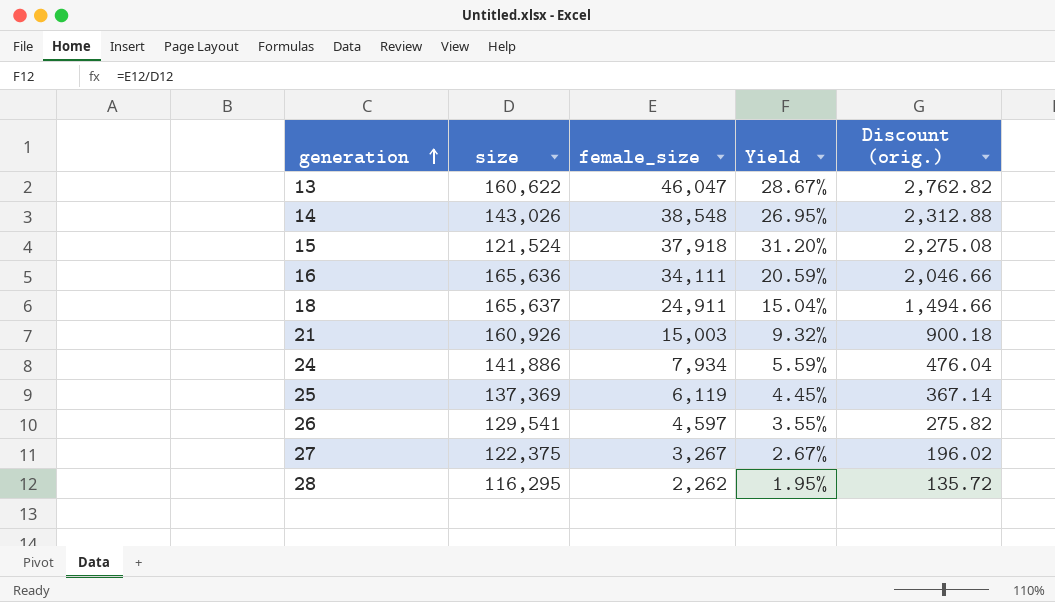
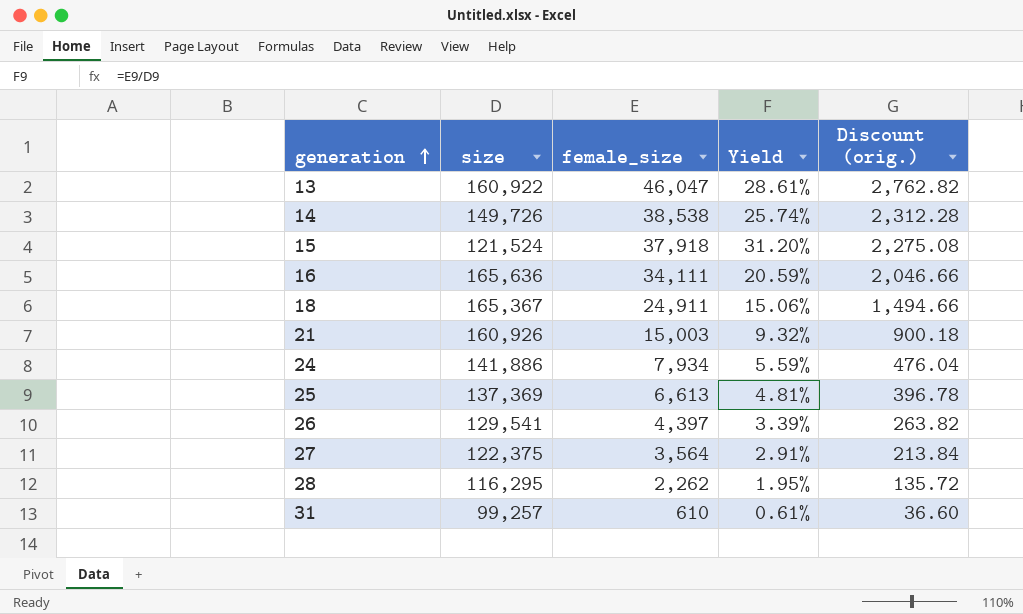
13 | size: 160,622 -> 160,922
13 | Yield: 28.67% -> 28.61%
14 | size: 143,026 -> 149,726
14 | female_size: 38,548 -> 38,538
14 | Yield: 26.95% -> 25.74%
14 | Discount (orig.): 2,312.88 -> 2,312.28
18 | size: 165,637 -> 165,367
18 | Yield: 15.04% -> 15.06%
25 | female_size: 6,119 -> 6,613
25 | Yield: 4.45% -> 4.81%
25 | Discount (orig.): 367.14 -> 396.78
26 | female_size: 4,597 -> 4,397
26 | Yield: 3.55% -> 3.39%
26 | Discount (orig.): 275.82 -> 263.82
27 | female_size: 3,267 -> 3,564
27 | Yield: 2.67% -> 2.91%
27 | Discount (orig.): 196.02 -> 213.84
row 31: none -> 99,257 | 610 | 0.61% | 36.60

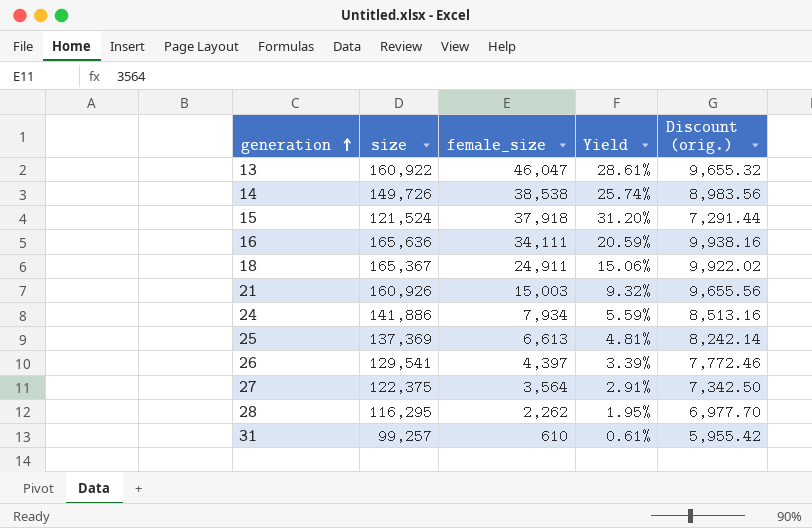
column Discount (orig.) | formula: [female_size] * 0.06 -> [size] * 0.06

